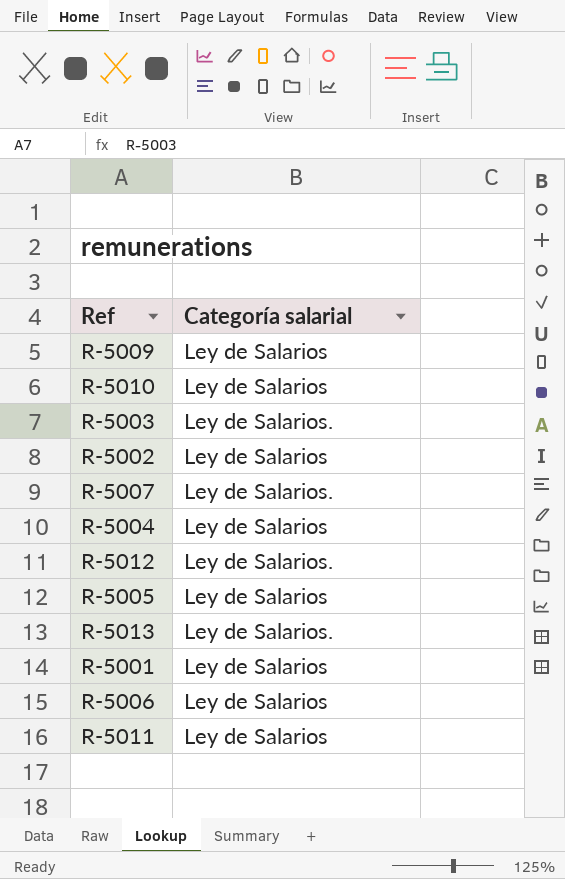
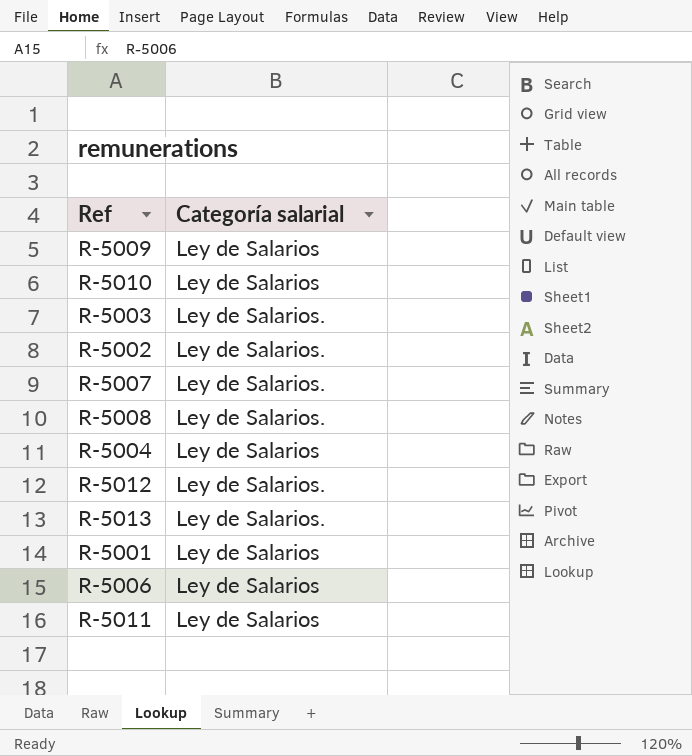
row R-5005: Ley de Salarios -> none
R-5002 | Categoría salarial: Ley de Salarios -> Ley de Salarios.
row R-5008: none -> Ley de Salarios.

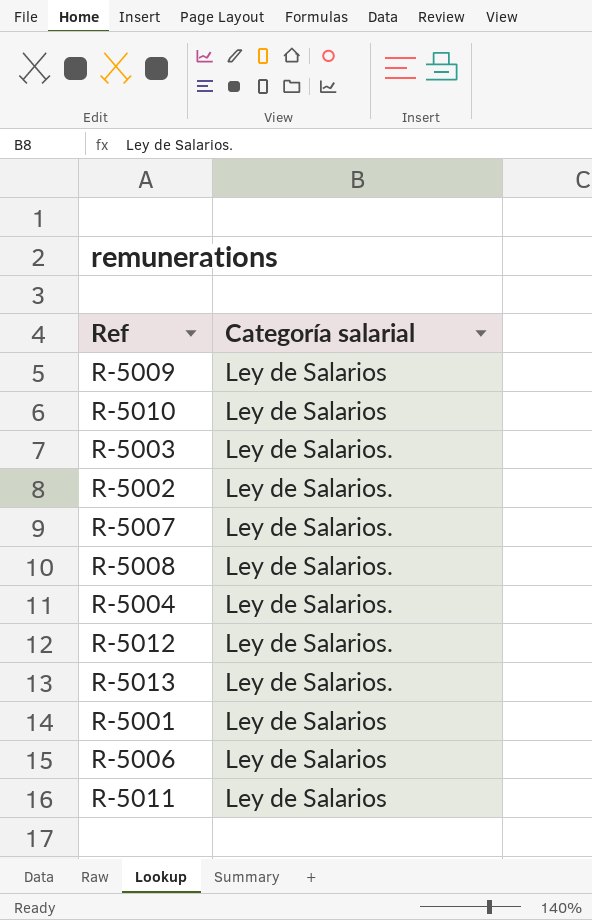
R-5004 | Categoría salarial: Ley de Salarios -> Ley de Salarios.

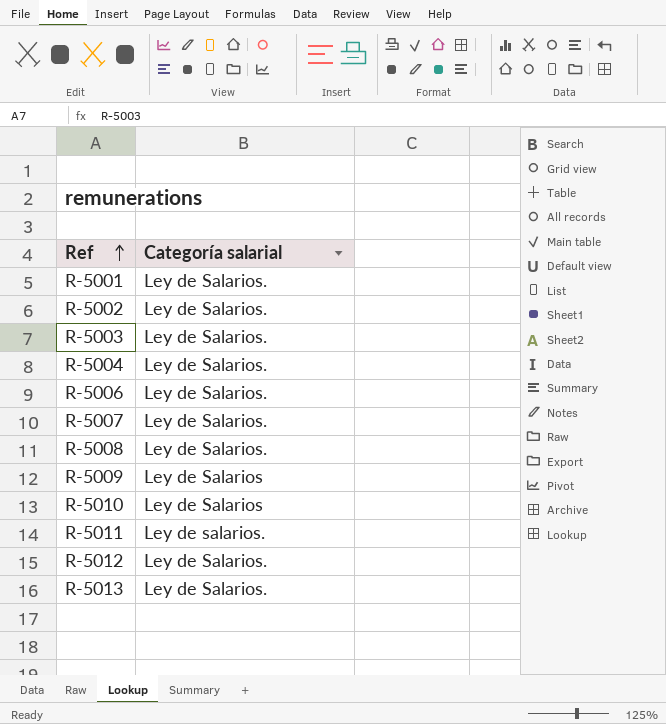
row order: none -> Ref ascending
R-5001 | Categoría salarial: Ley de Salarios -> Ley de Salarios.
R-5006 | Categoría salarial: Ley de Salarios -> Ley de Salarios.
R-5011 | Categoría salarial: Ley de Salarios -> Ley de salarios.

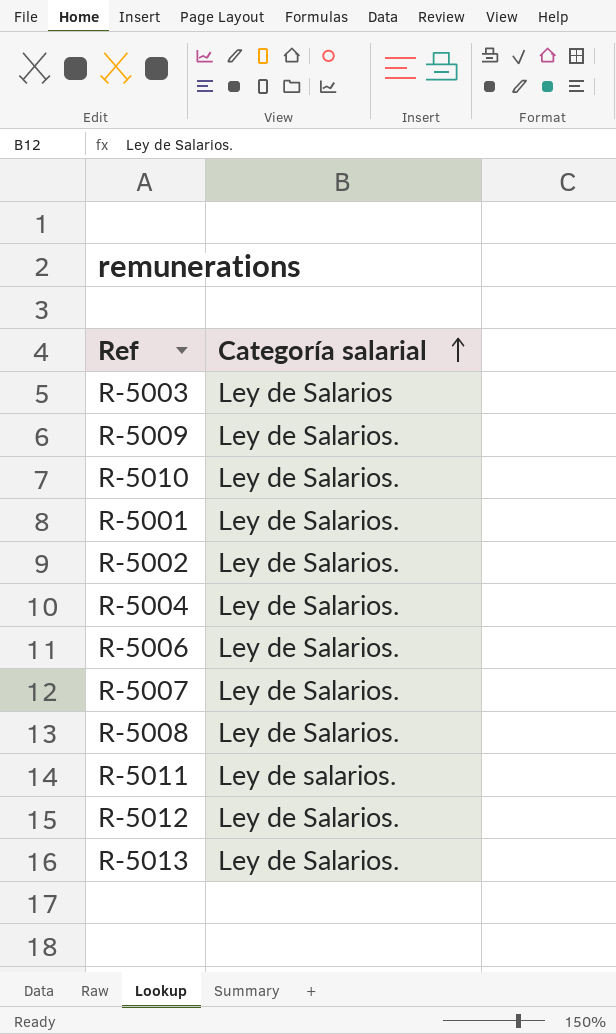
row order: Ref ascending -> Categoría salarial ascending
R-5003 | Categoría salarial: Ley de Salarios. -> Ley de Salarios
R-5009 | Categoría salarial: Ley de Salarios -> Ley de Salarios.
R-5010 | Categoría salarial: Ley de Salarios -> Ley de Salarios.

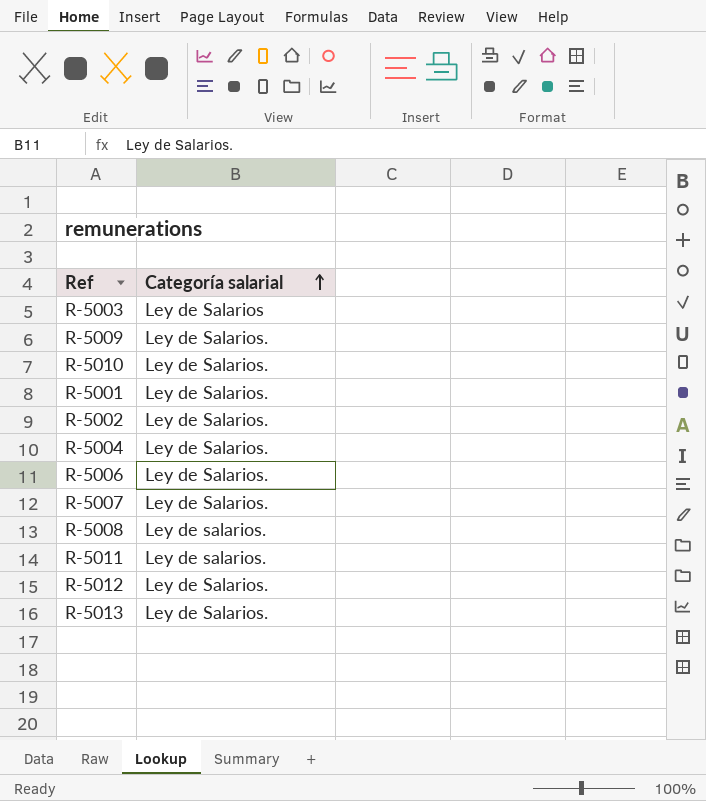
R-5008 | Categoría salarial: Ley de Salarios. -> Ley de salarios.

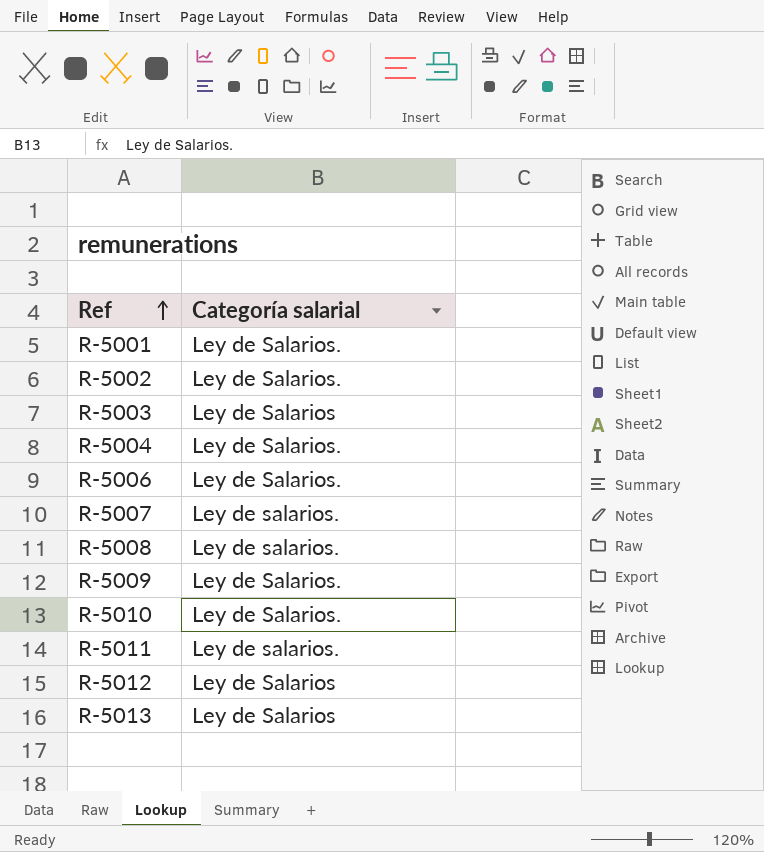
row order: Categoría salarial ascending -> Ref ascending
R-5007 | Categoría salarial: Ley de Salarios. -> Ley de salarios.
R-5012 | Categoría salarial: Ley de Salarios. -> Ley de Salarios
R-5013 | Categoría salarial: Ley de Salarios. -> Ley de Salarios

